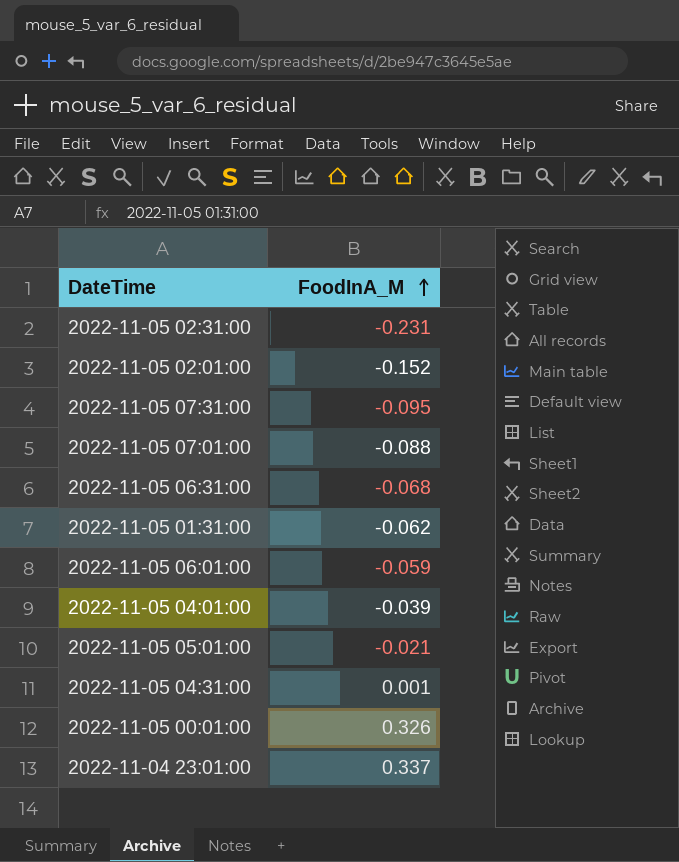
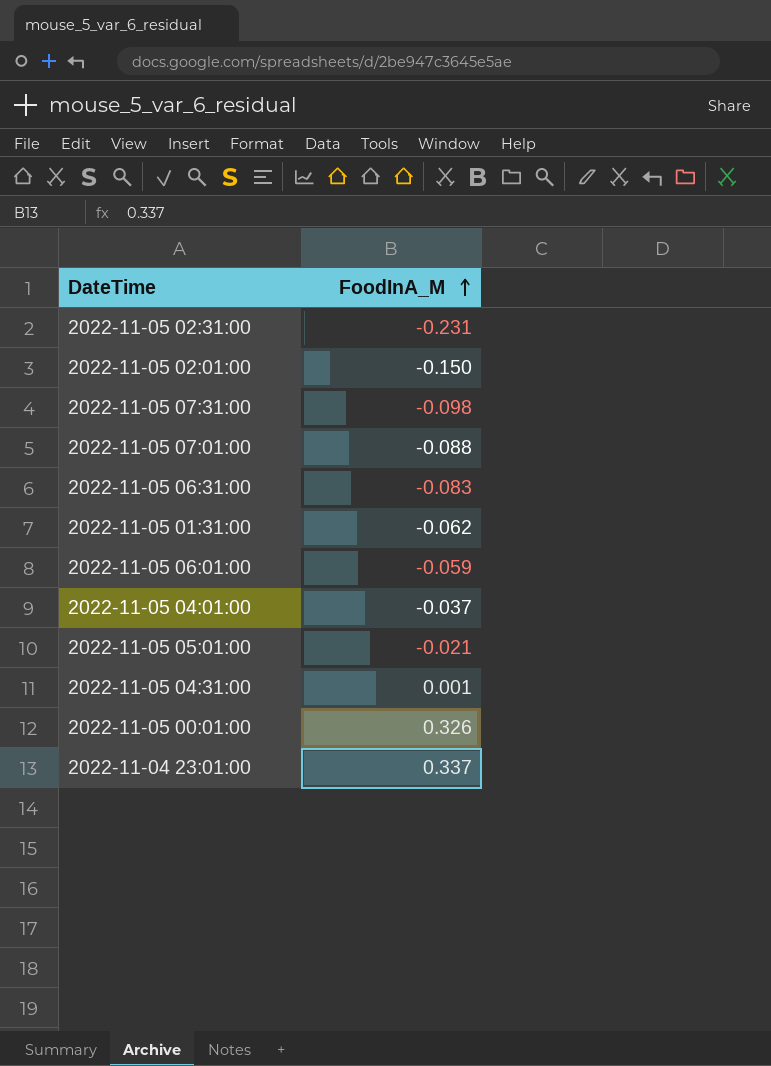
2022-11-05 02:01:00 | FoodInA_M: -0.152 -> -0.150
2022-11-05 07:31:00 | FoodInA_M: -0.095 -> -0.098
2022-11-05 06:31:00 | FoodInA_M: -0.068 -> -0.083
2022-11-05 04:01:00 | FoodInA_M: -0.039 -> -0.037

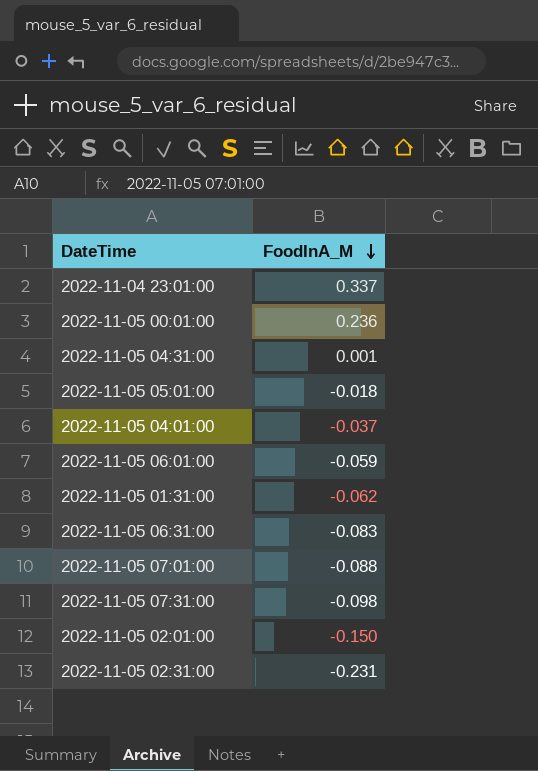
row order: FoodInA_M ascending -> FoodInA_M descending
2022-11-05 00:01:00 | FoodInA_M: 0.326 -> 0.236
2022-11-05 05:01:00 | FoodInA_M: -0.021 -> -0.018

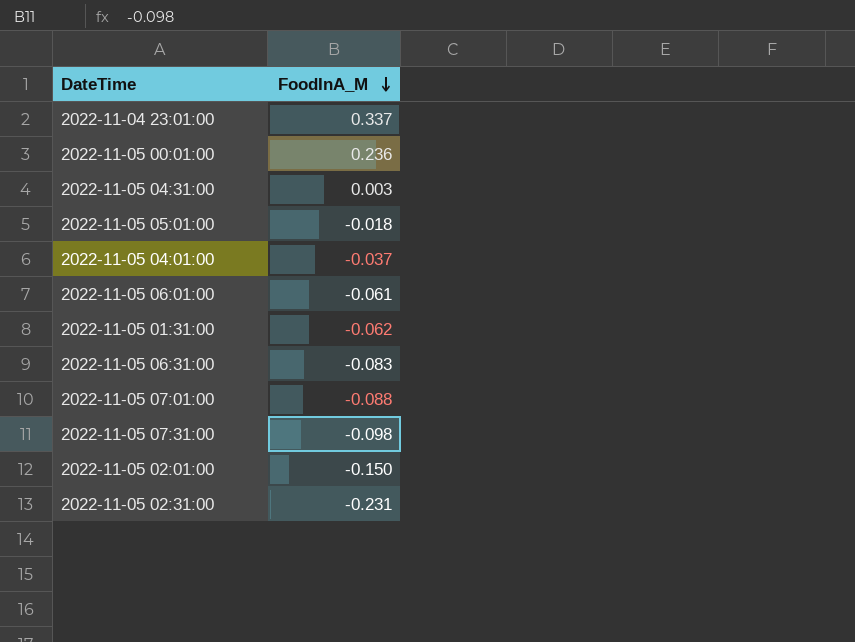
2022-11-05 04:31:00 | FoodInA_M: 0.001 -> 0.003
2022-11-05 06:01:00 | FoodInA_M: -0.059 -> -0.061

